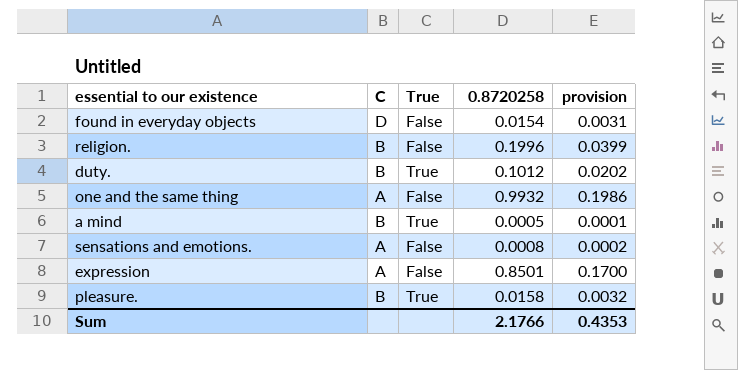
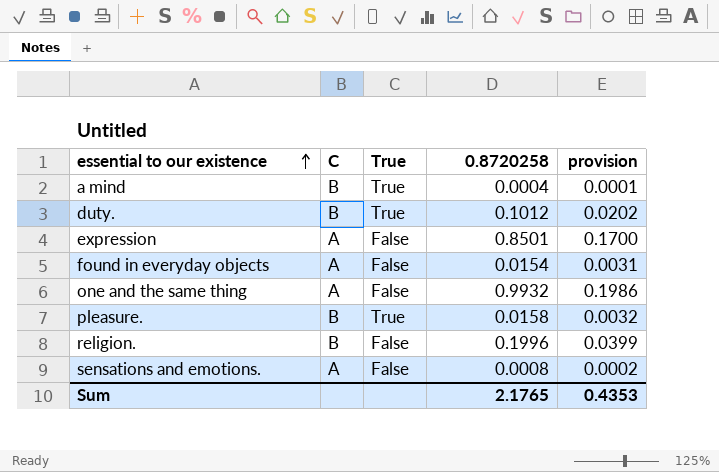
row order: none -> essential to our existence ascending
a mind | 0.8720258: 0.0005 -> 0.0004
found in everyday objects | C: D -> A
Sum | 0.8720258: 2.1766 -> 2.1765

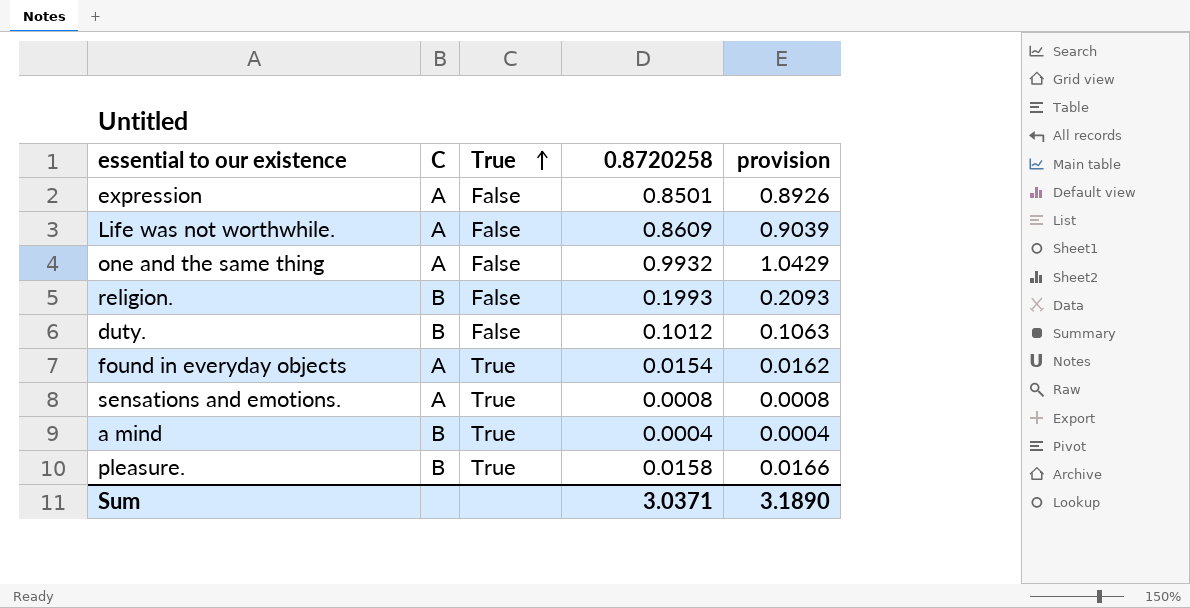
row order: essential to our existence ascending -> True ascending
column provision | formula: [0.8720258] * 0.2 -> [0.8720258] * 1.05
row Life was not worthwhile.: none -> A | False | 0.8609 | 0.9039
religion. | 0.8720258: 0.1996 -> 0.1993
duty. | True: True -> False
found in everyday objects | True: False -> True
sensations and emotions. | True: False -> True
Sum | 0.8720258: 2.1765 -> 3.0371
Sum | provision: 0.4353 -> 3.1890

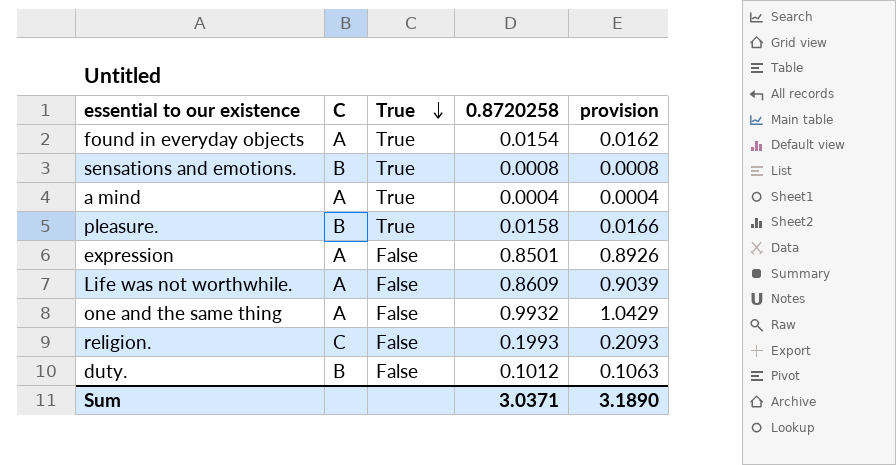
row order: True ascending -> True descending
sensations and emotions. | C: A -> B
a mind | C: B -> A
religion. | C: B -> C

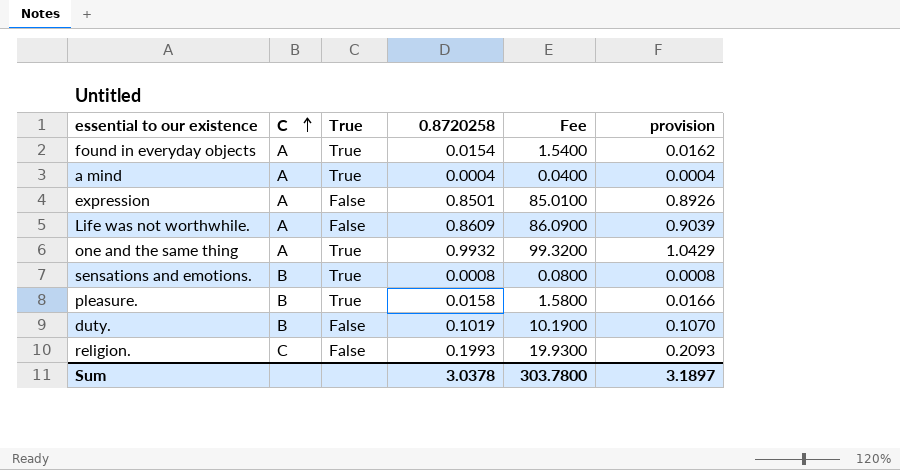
row order: True descending -> C ascending
column Fee | formula: none -> [0.8720258] * 100
one and the same thing | True: False -> True
duty. | 0.8720258: 0.1012 -> 0.1019
duty. | provision: 0.1063 -> 0.1070
Sum | 0.8720258: 3.0371 -> 3.0378
Sum | provision: 3.1890 -> 3.1897

